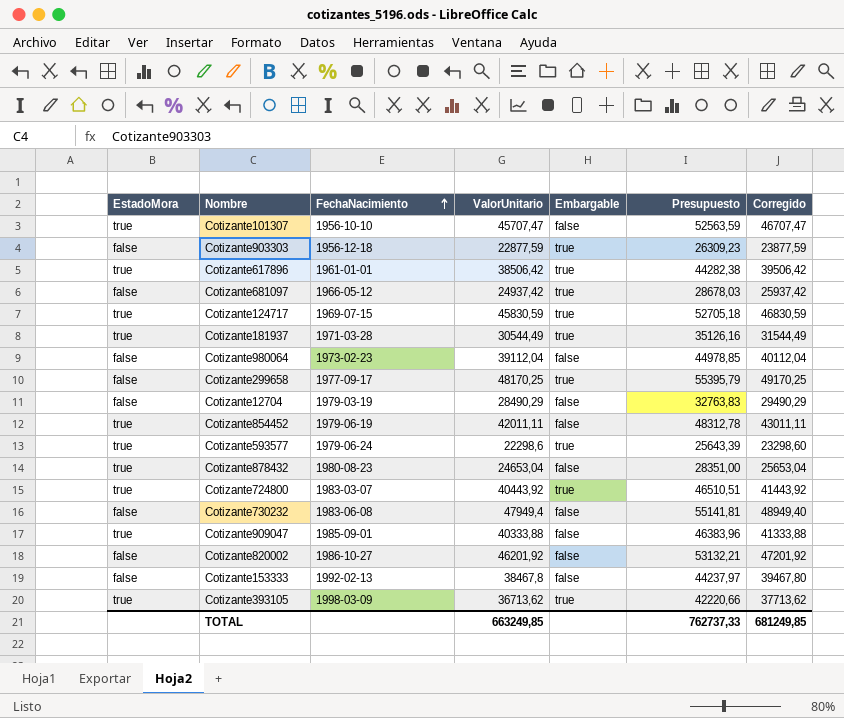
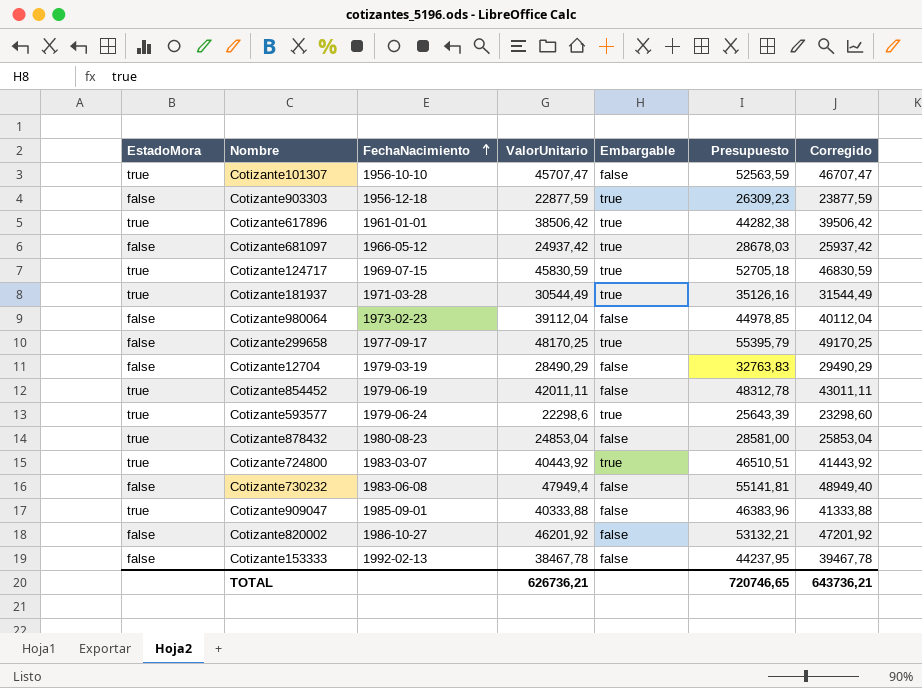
row Cotizante393105: true | 1998-03-09 | 36713,62 | true | 42220,66 | 37713,62 -> none
Cotizante878432 | ValorUnitario: 24653,04 -> 24853,04
Cotizante878432 | Presupuesto: 28351,00 -> 28581,00
Cotizante878432 | Corregido: 25653,04 -> 25853,04
Cotizante153333 | ValorUnitario: 38467,8 -> 38467,78
Cotizante153333 | Presupuesto: 44237,97 -> 44237,95
Cotizante153333 | Corregido: 39467,80 -> 39467,78
TOTAL | ValorUnitario: 663249,85 -> 626736,21
TOTAL | Presupuesto: 762737,33 -> 720746,65
TOTAL | Corregido: 681249,85 -> 643736,21

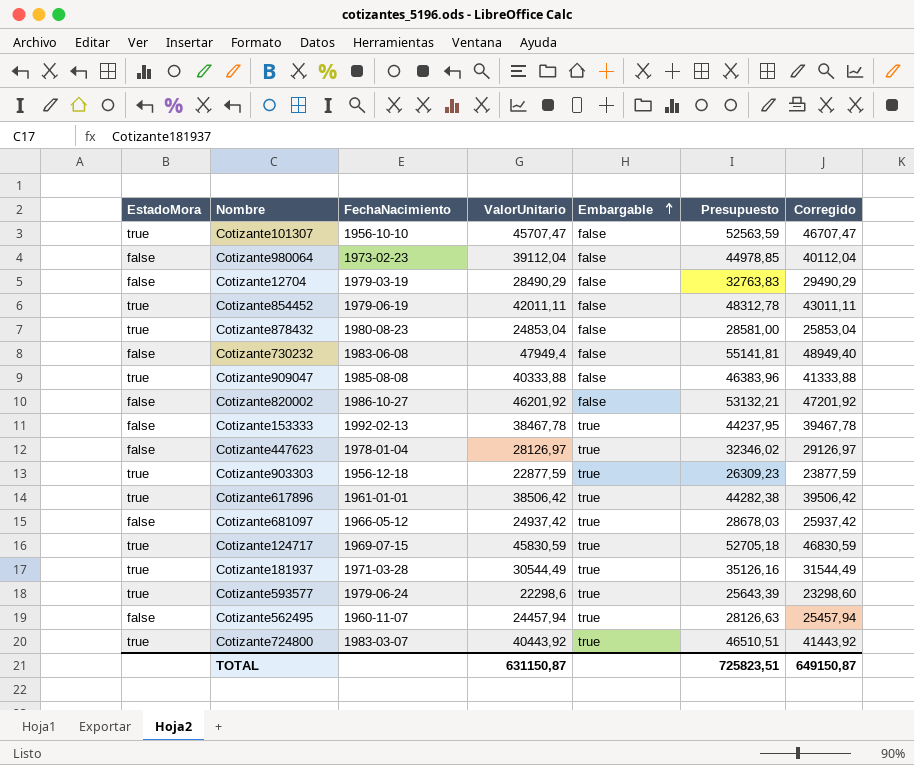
row order: FechaNacimiento ascending -> Embargable ascending
row Cotizante299658: false | 1977-09-17 | 48170,25 | true | 55395,79 | 49170,25 -> none
Cotizante909047 | FechaNacimiento: 1985-09-01 -> 1985-08-08
Cotizante153333 | Embargable: false -> true
row Cotizante447623: none -> false | 1978-01-04 | 28126,97 | true | 32346,02 | 29126,97
Cotizante903303 | EstadoMora: false -> true
row Cotizante562495: none -> false | 1960-11-07 | 24457,94 | true | 28126,63 | 25457,94
TOTAL | ValorUnitario: 626736,21 -> 631150,87
TOTAL | Presupuesto: 720746,65 -> 725823,51
TOTAL | Corregido: 643736,21 -> 649150,87

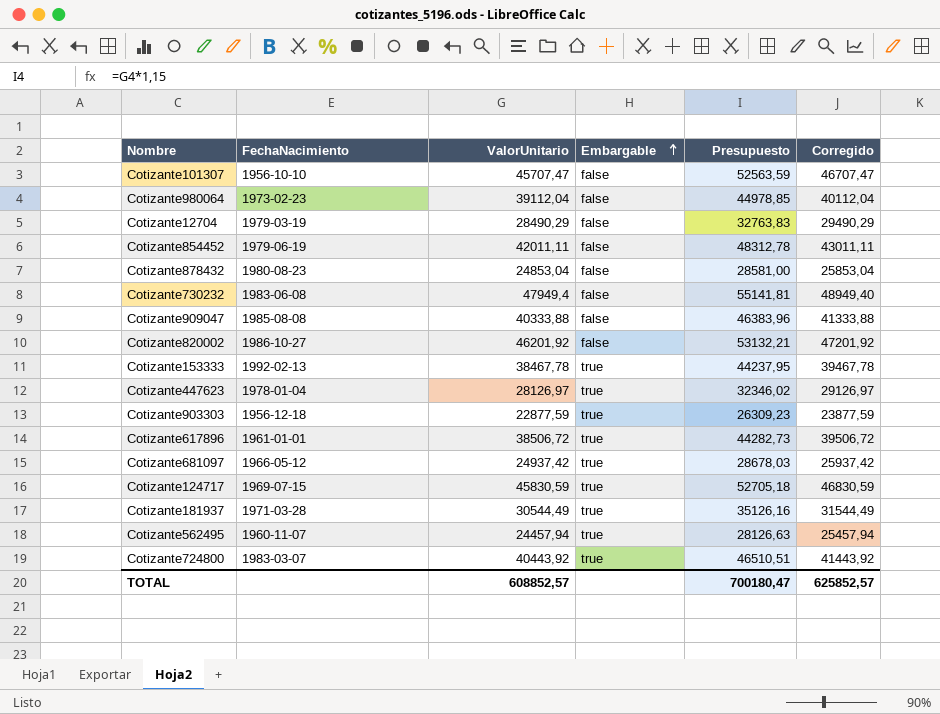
column EstadoMora | position: 1 -> none
row Cotizante593577: true | 1979-06-24 | 22298,6 | true | 25643,39 | 23298,60 -> none
Cotizante617896 | ValorUnitario: 38506,42 -> 38506,72
Cotizante617896 | Presupuesto: 44282,38 -> 44282,73
Cotizante617896 | Corregido: 39506,42 -> 39506,72
TOTAL | ValorUnitario: 631150,87 -> 608852,57
TOTAL | Presupuesto: 725823,51 -> 700180,47
TOTAL | Corregido: 649150,87 -> 625852,57

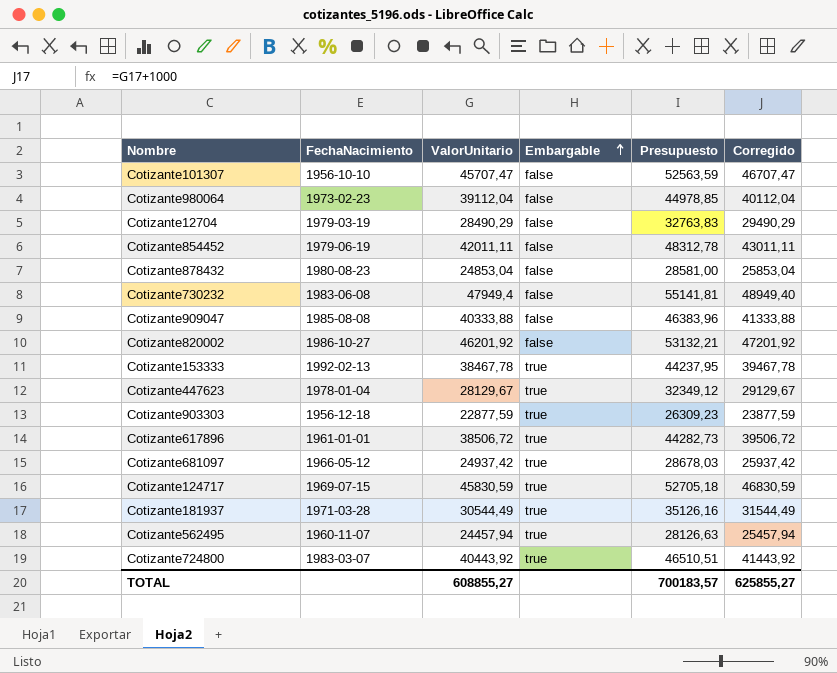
Cotizante447623 | ValorUnitario: 28126,97 -> 28129,67
Cotizante447623 | Presupuesto: 32346,02 -> 32349,12
Cotizante447623 | Corregido: 29126,97 -> 29129,67
TOTAL | ValorUnitario: 608852,57 -> 608855,27
TOTAL | Presupuesto: 700180,47 -> 700183,57
TOTAL | Corregido: 625852,57 -> 625855,27

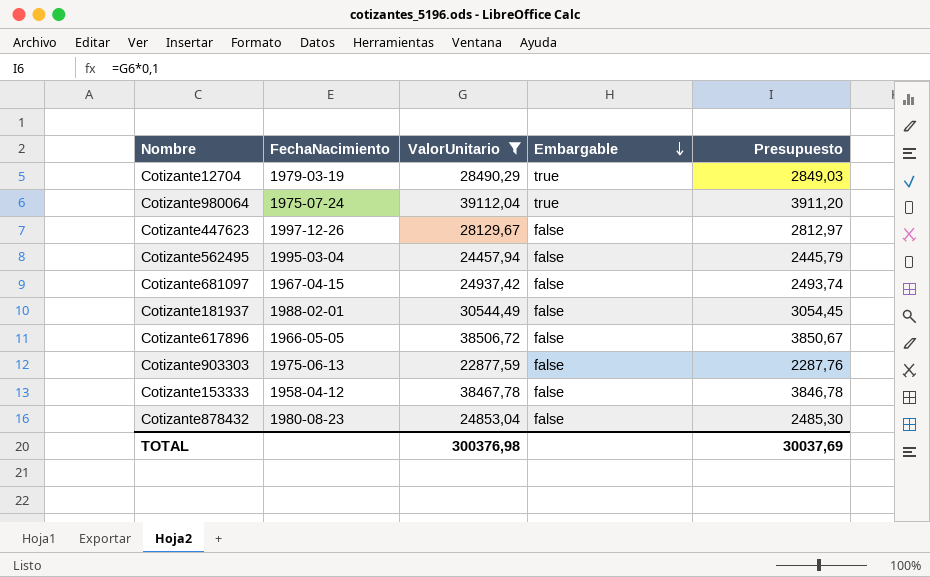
filter: none -> ValorUnitario <= 39112,04
row order: Embargable ascending -> Embargable descending
column Corregido | formula: [ValorUnitario] + 1000 -> none
column Presupuesto | formula: [ValorUnitario] * 1,15 -> [ValorUnitario] * 0,1
Cotizante12704 | Embargable: false -> true
Cotizante980064 | FechaNacimiento: 1973-02-23 -> 1975-07-24
Cotizante980064 | Embargable: false -> true
Cotizante447623 | FechaNacimiento: 1978-01-04 -> 1997-12-26
Cotizante447623 | Embargable: true -> false
Cotizante562495 | FechaNacimiento: 1960-11-07 -> 1995-03-04
Cotizante562495 | Embargable: true -> false
Cotizante681097 | FechaNacimiento: 1966-05-12 -> 1967-04-15
Cotizante681097 | Embargable: true -> false
Cotizante181937 | FechaNacimiento: 1971-03-28 -> 1988-02-01
Cotizante181937 | Embargable: true -> false
Cotizante617896 | FechaNacimiento: 1961-01-01 -> 1966-05-05
Cotizante617896 | Embargable: true -> false
Cotizante903303 | FechaNacimiento: 1956-12-18 -> 1975-06-13
Cotizante903303 | Embargable: true -> false
Cotizante153333 | FechaNacimiento: 1992-02-13 -> 1958-04-12
Cotizante153333 | Embargable: true -> false
TOTAL | ValorUnitario: 608855,27 -> 300376,98
TOTAL | Presupuesto: 700183,57 -> 30037,69

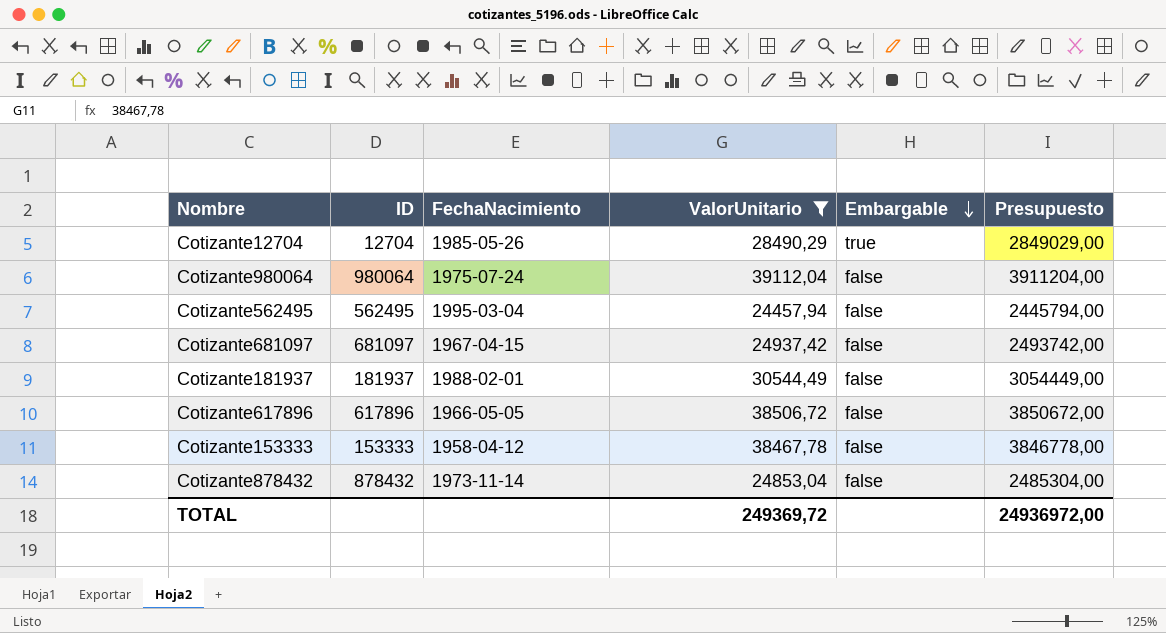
column ID | position: none -> 2
column Presupuesto | formula: [ValorUnitario] * 0,1 -> [ValorUnitario] * 100
row Cotizante447623: 1997-12-26 | 28129,67 | false | 2812,97 -> none
row Cotizante903303: 1975-06-13 | 22877,59 | false | 2287,76 -> none
Cotizante12704 | FechaNacimiento: 1979-03-19 -> 1985-05-26
Cotizante980064 | Embargable: true -> false
Cotizante878432 | FechaNacimiento: 1980-08-23 -> 1973-11-14
TOTAL | ValorUnitario: 300376,98 -> 249369,72
TOTAL | Presupuesto: 30037,69 -> 24936972,00

